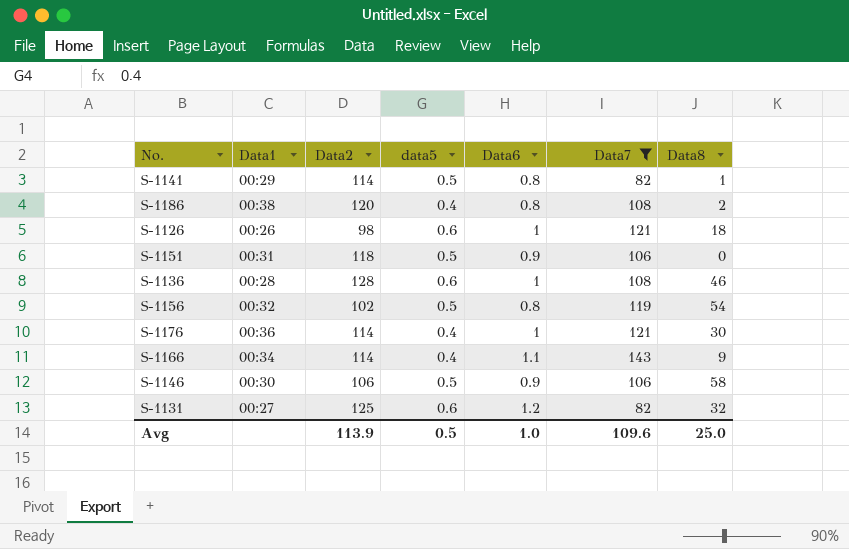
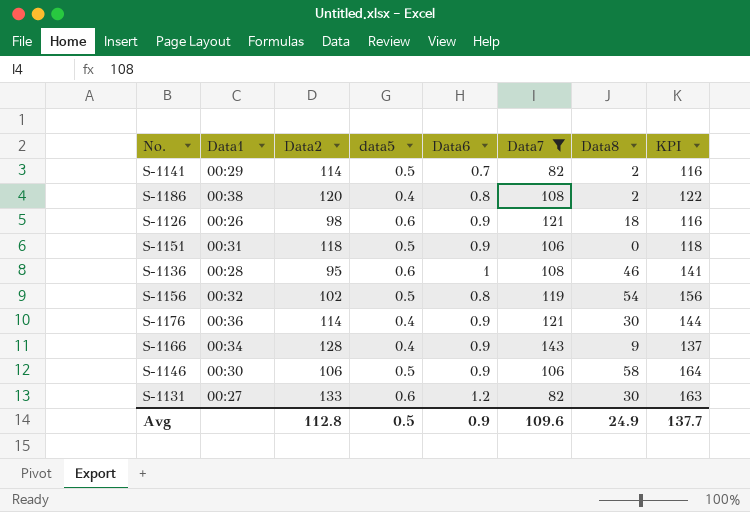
column KPI | formula: none -> [Data2] + [Data8]
S-1141 | Data6: 0.8 -> 0.7
S-1141 | Data8: 1 -> 2
S-1126 | Data6: 1 -> 0.9
S-1136 | Data2: 128 -> 95
S-1176 | Data6: 1 -> 0.9
S-1166 | Data2: 114 -> 128
S-1166 | Data6: 1.1 -> 0.9
S-1131 | Data2: 125 -> 133
S-1131 | Data8: 32 -> 30
Avg | Data2: 113.9 -> 112.8
Avg | Data6: 1.0 -> 0.9
Avg | Data8: 25.0 -> 24.9

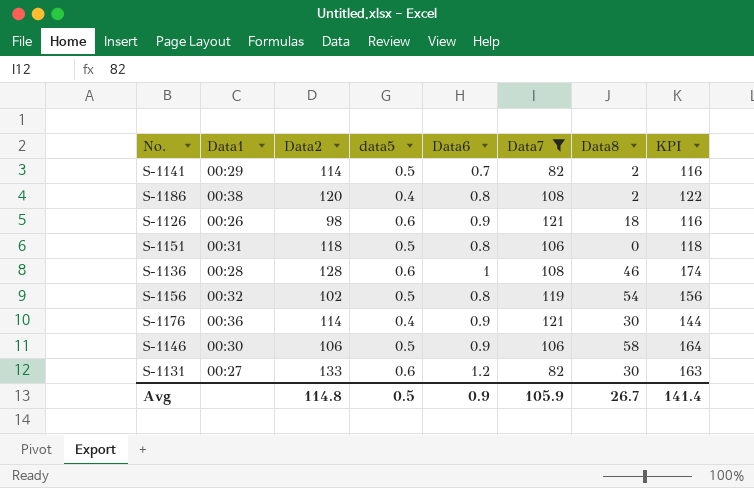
row S-1166: 00:34 | 128 | 0.4 | 0.9 | 143 | 9 | 137 -> none
S-1151 | Data6: 0.9 -> 0.8
S-1136 | Data2: 95 -> 128
S-1136 | KPI: 141 -> 174
Avg | Data2: 112.8 -> 114.8
Avg | Data7: 109.6 -> 105.9
Avg | Data8: 24.9 -> 26.7
Avg | KPI: 137.7 -> 141.4

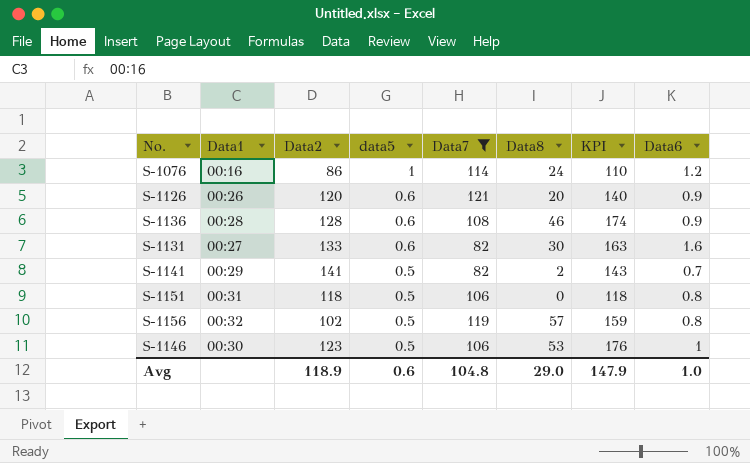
row order: none -> data5 descending
column Data6 | position: 5 -> 8
row S-1186: 00:38 | 120 | 0.4 | 0.8 | 108 | 2 | 122 -> none
row S-1176: 00:36 | 114 | 0.4 | 0.9 | 121 | 30 | 144 -> none
row S-1076: none -> 00:16 | 86 | 1 | 114 | 24 | 110 | 1.2
S-1126 | Data2: 98 -> 120
S-1126 | Data8: 18 -> 20
S-1126 | KPI: 116 -> 140
S-1136 | Data6: 1 -> 0.9
S-1131 | Data6: 1.2 -> 1.6
S-1141 | Data2: 114 -> 141
S-1141 | KPI: 116 -> 143
S-1156 | Data8: 54 -> 57
S-1156 | KPI: 156 -> 159
S-1146 | Data2: 106 -> 123
S-1146 | Data8: 58 -> 53
S-1146 | KPI: 164 -> 176
S-1146 | Data6: 0.9 -> 1
Avg | Data2: 114.8 -> 118.9
Avg | data5: 0.5 -> 0.6
Avg | Data7: 105.9 -> 104.8
Avg | Data8: 26.7 -> 29.0
Avg | KPI: 141.4 -> 147.9
Avg | Data6: 0.9 -> 1.0

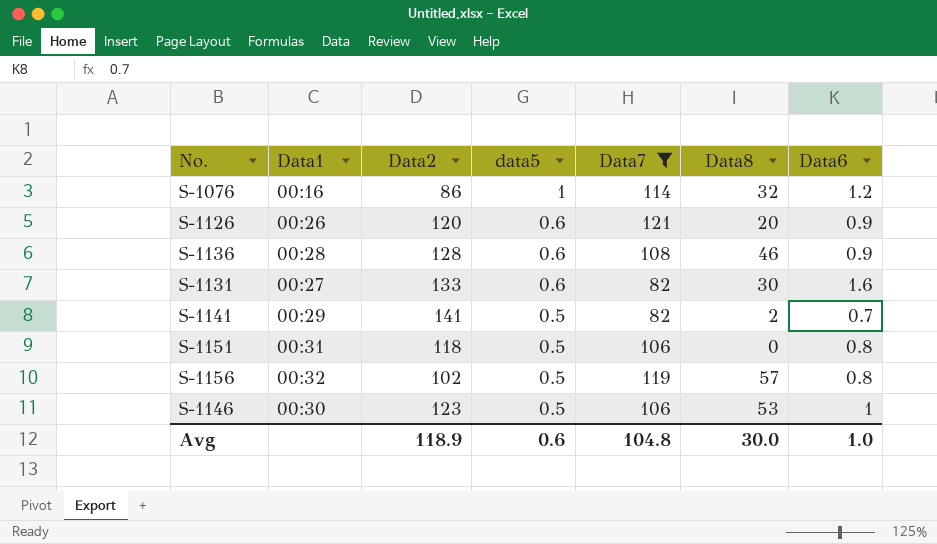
column KPI | formula: [Data2] + [Data8] -> none
S-1076 | Data8: 24 -> 32
Avg | Data8: 29.0 -> 30.0

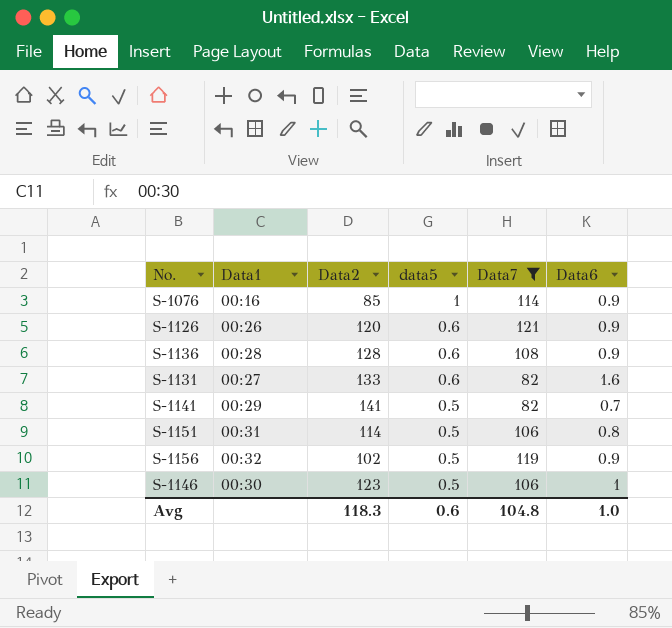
column Data8 | position: 6 -> none
S-1076 | Data2: 86 -> 85
S-1076 | Data6: 1.2 -> 0.9
S-1151 | Data2: 118 -> 114
S-1156 | Data6: 0.8 -> 0.9
Avg | Data2: 118.9 -> 118.3

